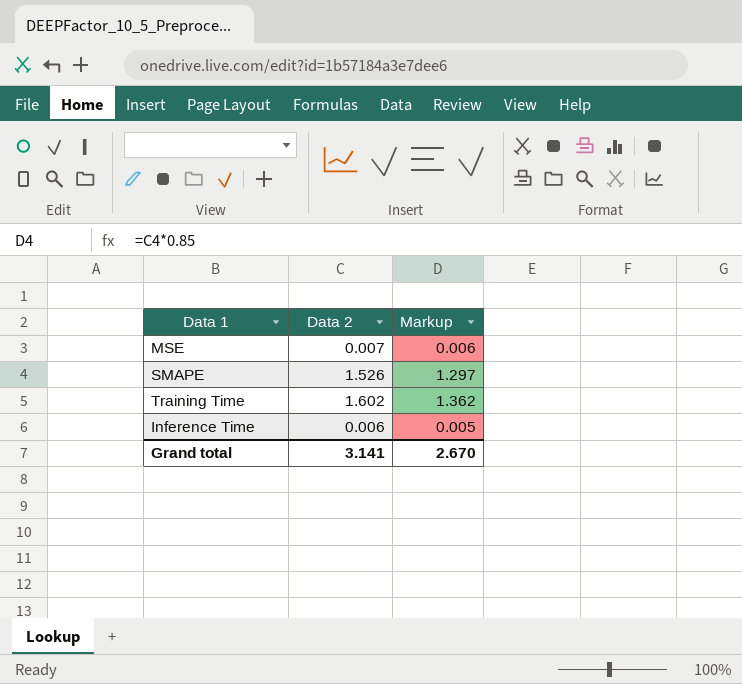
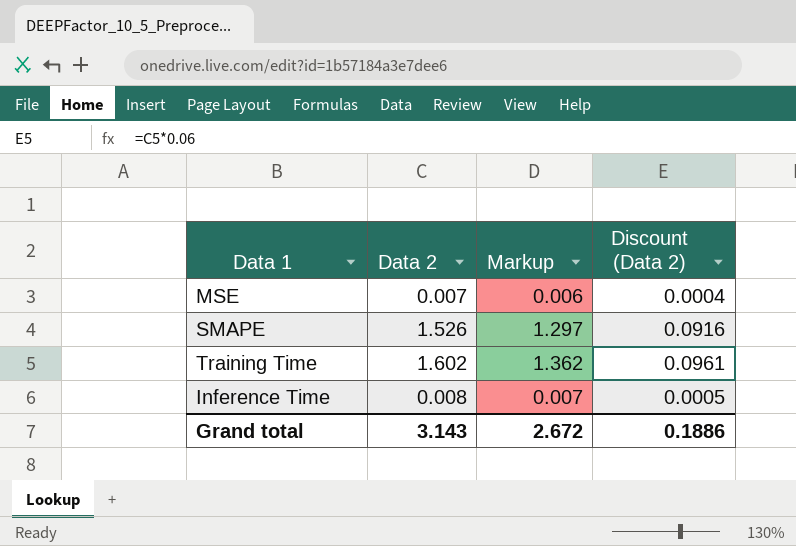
column Discount (Data 2) | formula: none -> [Data 2] * 0.06
Inference Time | Data 2: 0.006 -> 0.008
Inference Time | Markup: 0.005 -> 0.007
Grand total | Data 2: 3.141 -> 3.143
Grand total | Markup: 2.670 -> 2.672

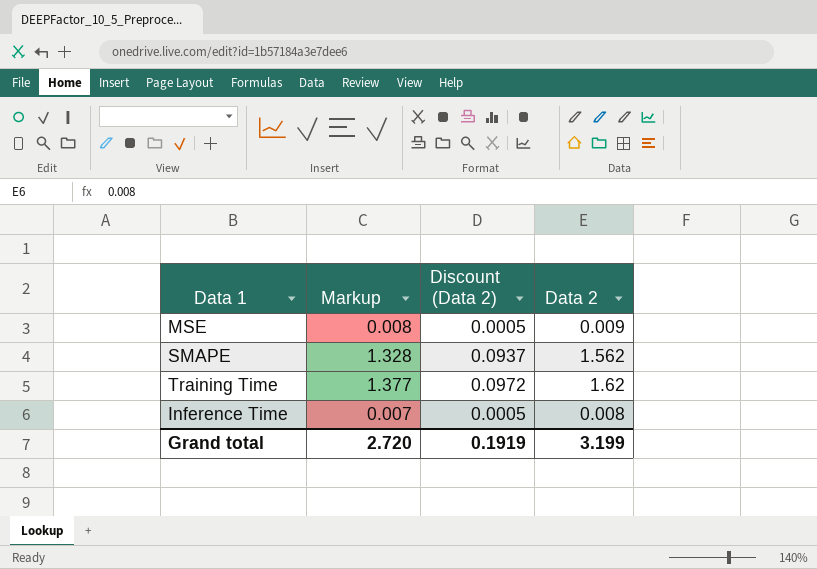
column Data 2 | position: 2 -> 4
MSE | Markup: 0.006 -> 0.008
MSE | Discount (Data 2): 0.0004 -> 0.0005
MSE | Data 2: 0.007 -> 0.009
SMAPE | Markup: 1.297 -> 1.328
SMAPE | Discount (Data 2): 0.0916 -> 0.0937
SMAPE | Data 2: 1.526 -> 1.562
Training Time | Markup: 1.362 -> 1.377
Training Time | Discount (Data 2): 0.0961 -> 0.0972
Training Time | Data 2: 1.602 -> 1.62
Grand total | Markup: 2.672 -> 2.720
Grand total | Discount (Data 2): 0.1886 -> 0.1919
Grand total | Data 2: 3.143 -> 3.199

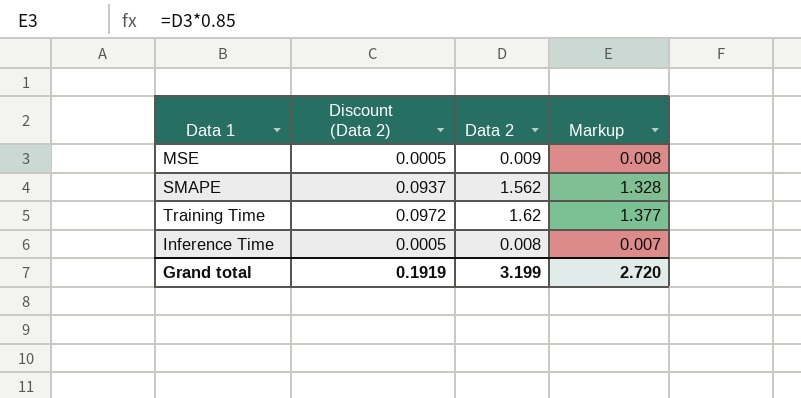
column Markup | position: 2 -> 4

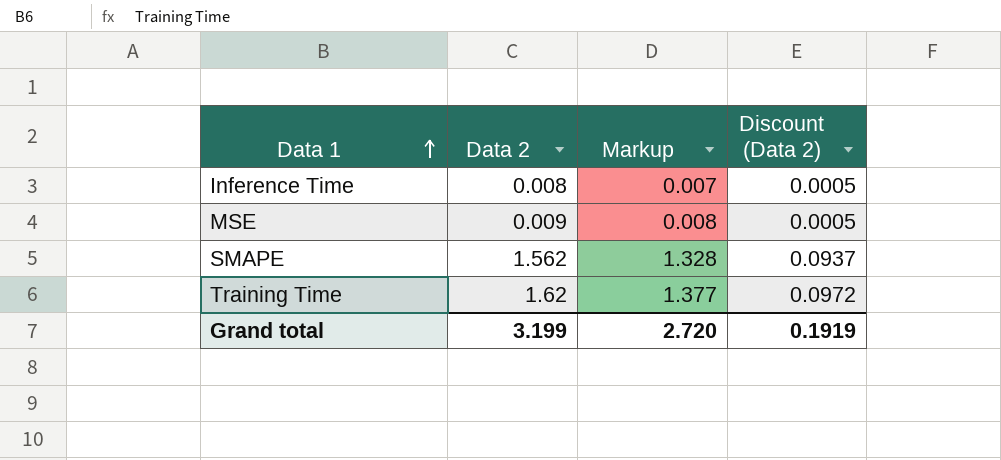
row order: none -> Data 1 ascending
column Discount (Data 2) | position: 2 -> 4

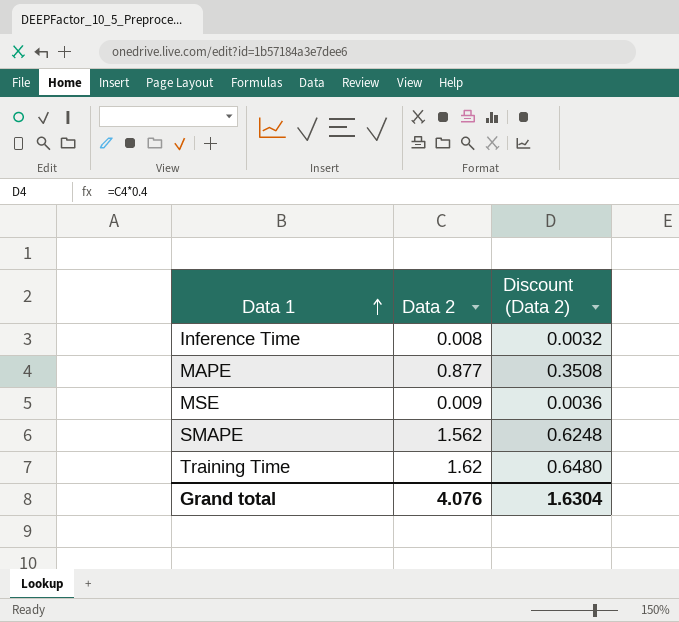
column Markup | formula: [Data 2] * 0.85 -> none
column Discount (Data 2) | formula: [Data 2] * 0.06 -> [Data 2] * 0.4
row MAPE: none -> 0.877 | 0.3508
Grand total | Data 2: 3.199 -> 4.076
Grand total | Discount (Data 2): 0.1919 -> 1.6304

